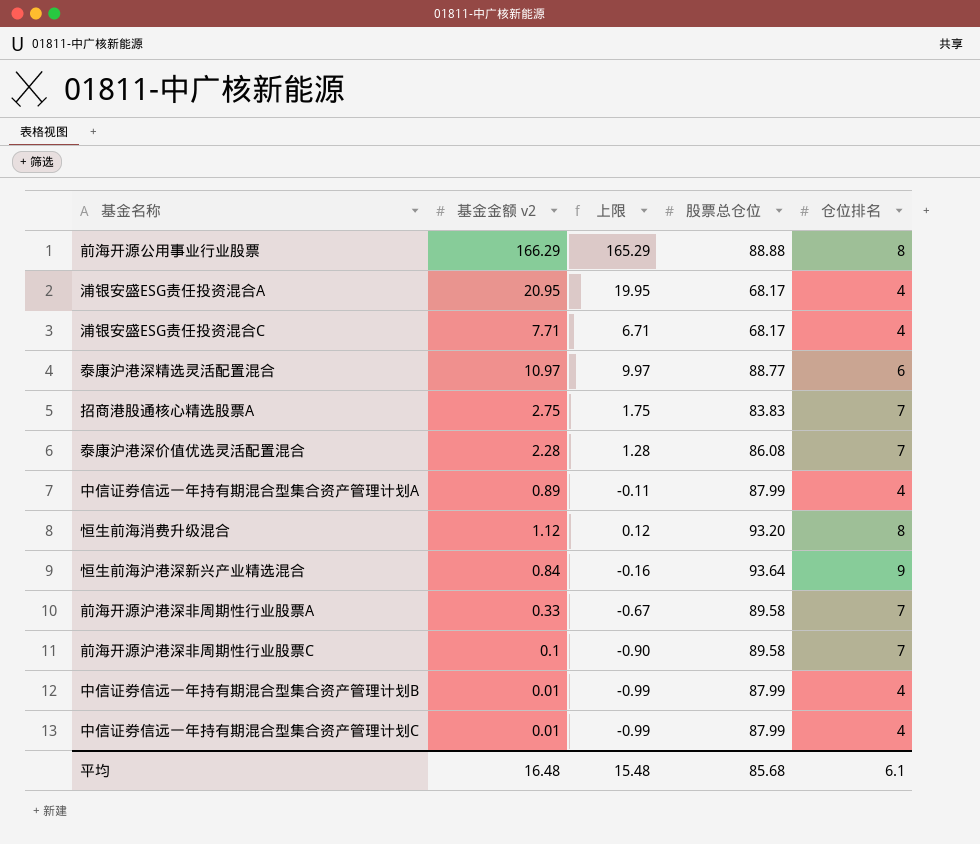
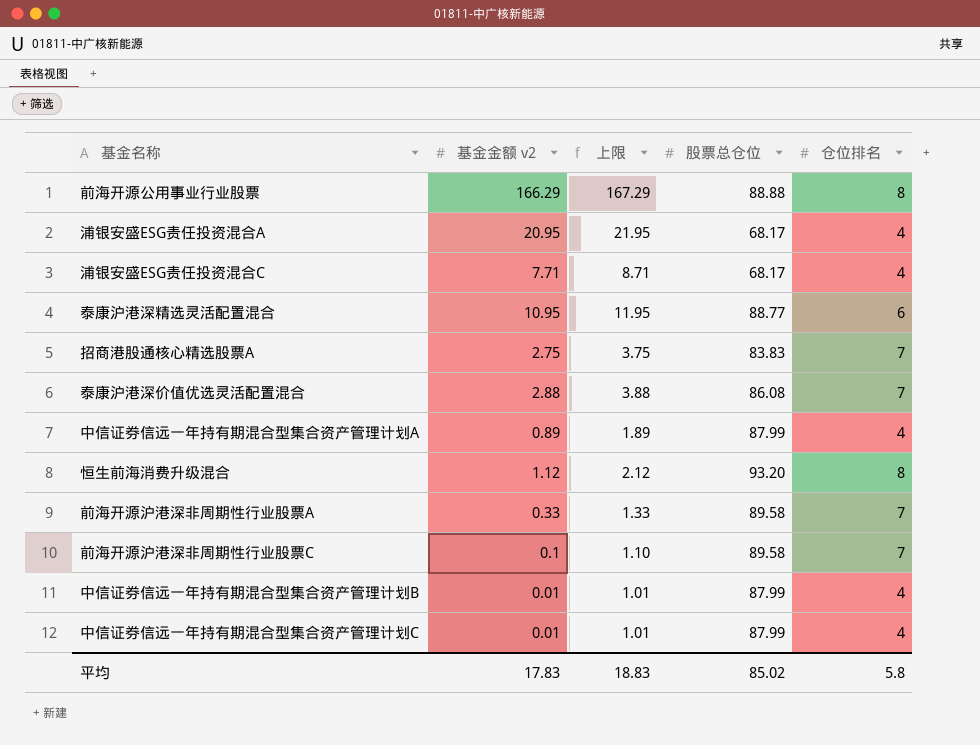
column 上限 | formula: [基金金额 v2] - 1 -> [基金金额 v2] + 1
row 恒生前海沪港深新兴产业精选混合: 0.84 | -0.16 | 93.64 | 9 -> none
泰康沪港深精选灵活配置混合 | 基金金额 v2: 10.97 -> 10.95
泰康沪港深价值优选灵活配置混合 | 基金金额 v2: 2.28 -> 2.88
平均 | 基金金额 v2: 16.48 -> 17.83
平均 | 上限: 15.48 -> 18.83
平均 | 股票总仓位: 85.68 -> 85.02
平均 | 仓位排名: 6.1 -> 5.8

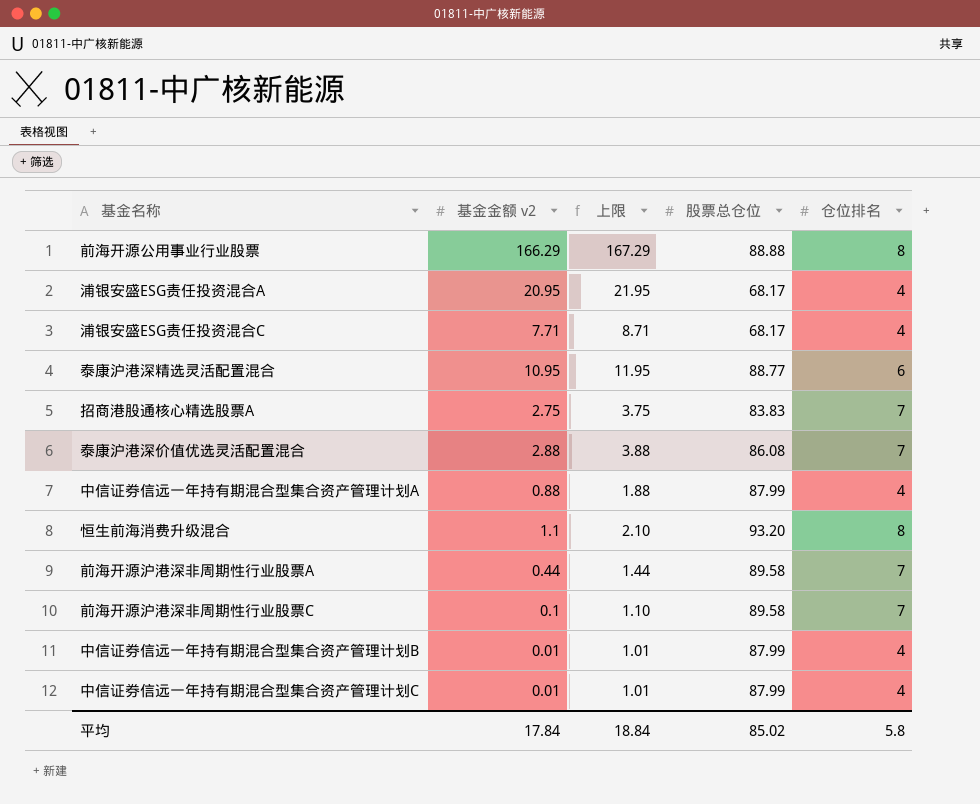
中信证券信远一年持有期混合型集合资产管理计划A | 基金金额 v2: 0.89 -> 0.88
中信证券信远一年持有期混合型集合资产管理计划A | 上限: 1.89 -> 1.88
恒生前海消费升级混合 | 基金金额 v2: 1.12 -> 1.1
恒生前海消费升级混合 | 上限: 2.12 -> 2.10
前海开源沪港深非周期性行业股票A | 基金金额 v2: 0.33 -> 0.44
前海开源沪港深非周期性行业股票A | 上限: 1.33 -> 1.44
平均 | 基金金额 v2: 17.83 -> 17.84
平均 | 上限: 18.83 -> 18.84

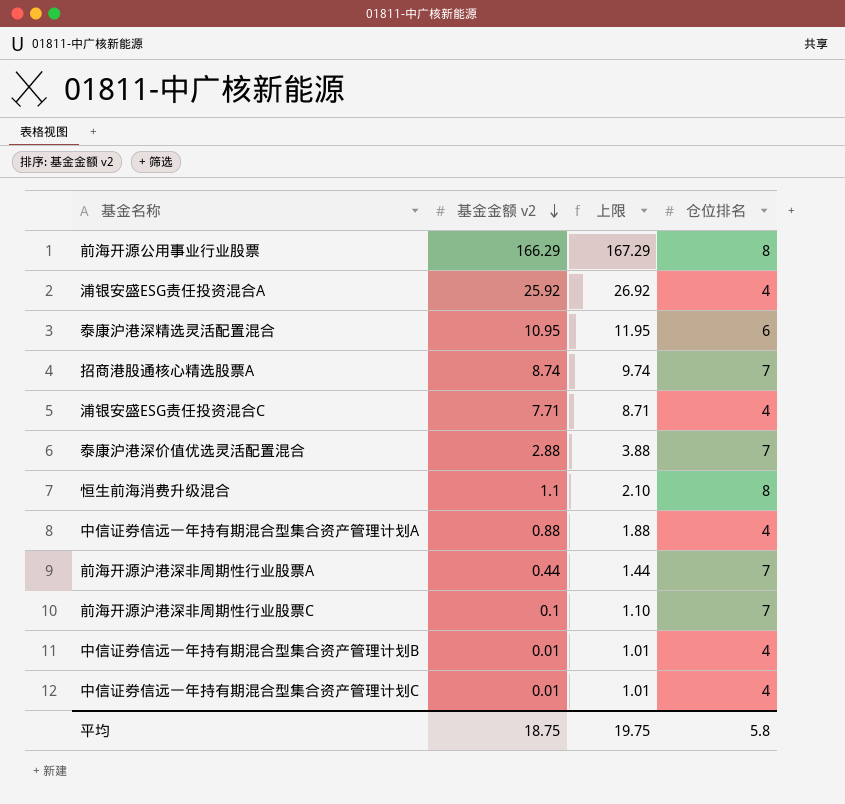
row order: none -> 基金金额 v2 descending
column 股票总仓位 | position: 4 -> none
浦银安盛ESG责任投资混合A | 基金金额 v2: 20.95 -> 25.92
浦银安盛ESG责任投资混合A | 上限: 21.95 -> 26.92
招商港股通核心精选股票A | 基金金额 v2: 2.75 -> 8.74
招商港股通核心精选股票A | 上限: 3.75 -> 9.74
平均 | 基金金额 v2: 17.84 -> 18.75
平均 | 上限: 18.84 -> 19.75

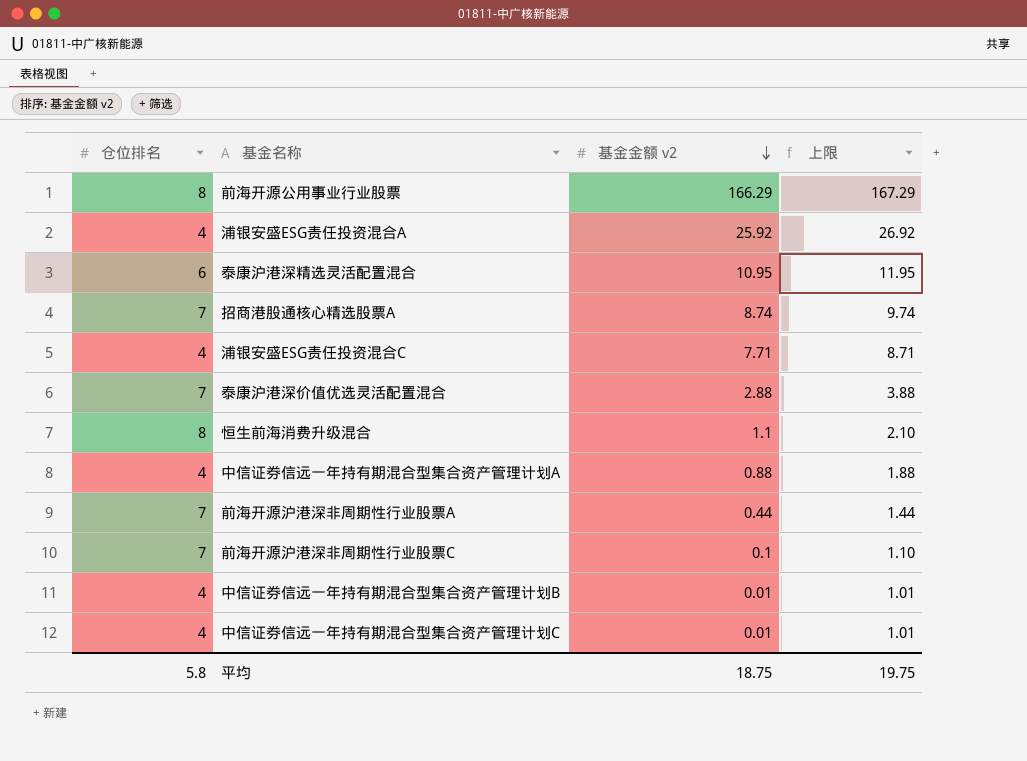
column 仓位排名 | position: 4 -> 1

